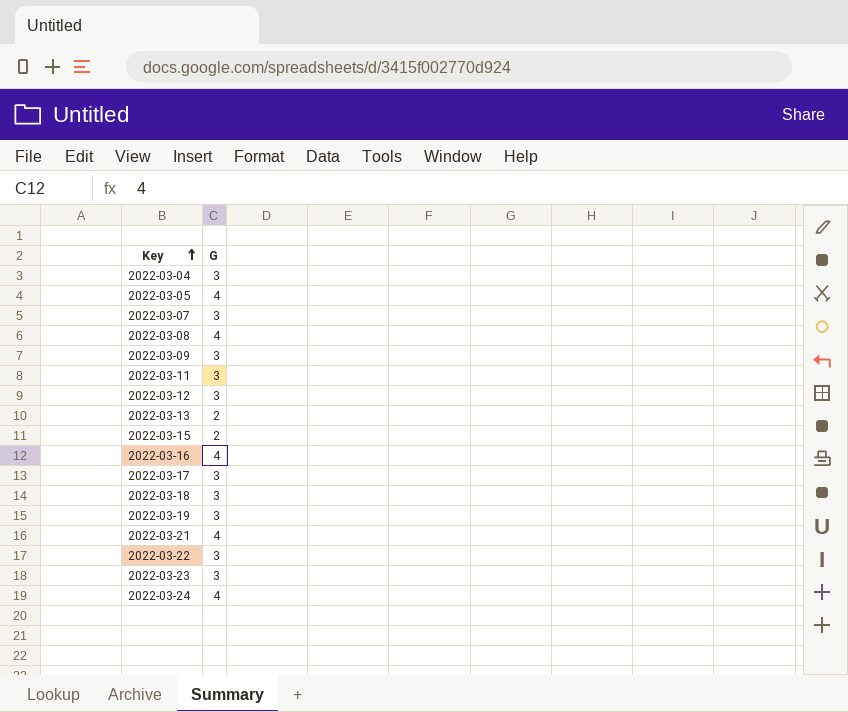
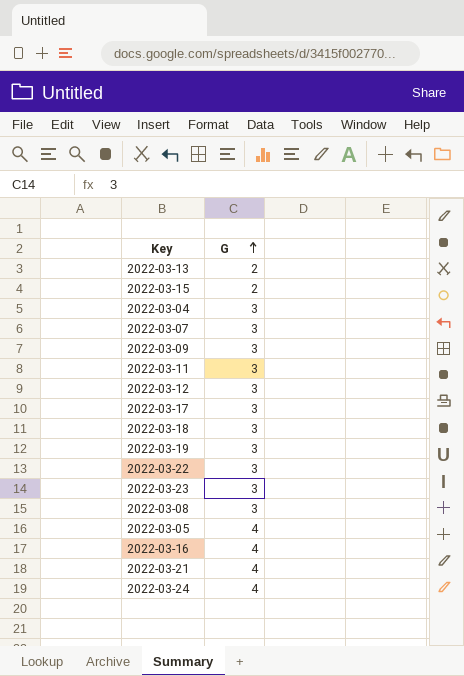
row order: Key ascending -> G ascending
2022-03-08 | G: 4 -> 3

